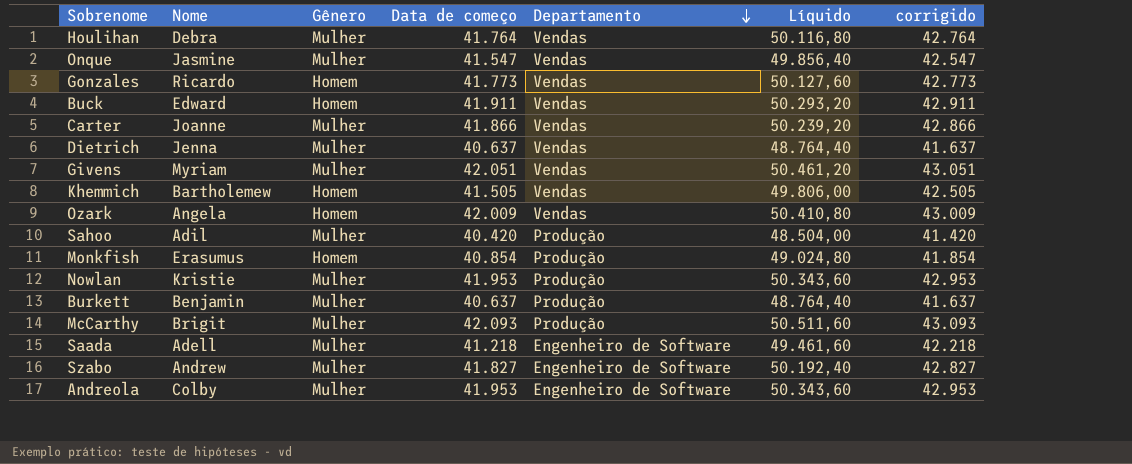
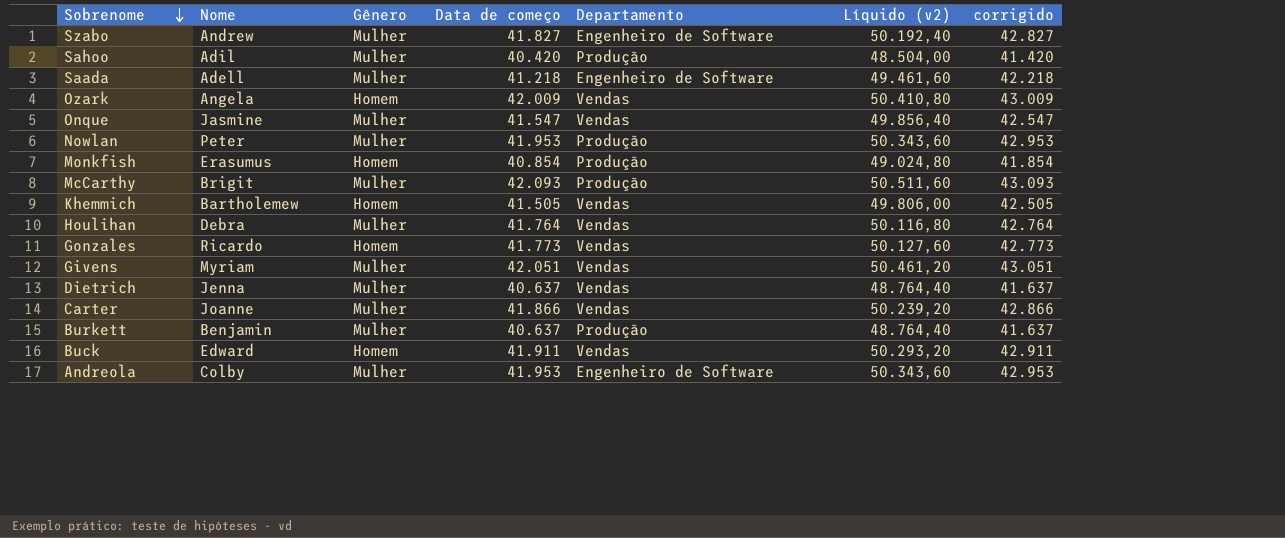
row order: Departamento descending -> Sobrenome descending
column name: Líquido -> Líquido (v2)
Nowlan | Nome: Kristie -> Peter

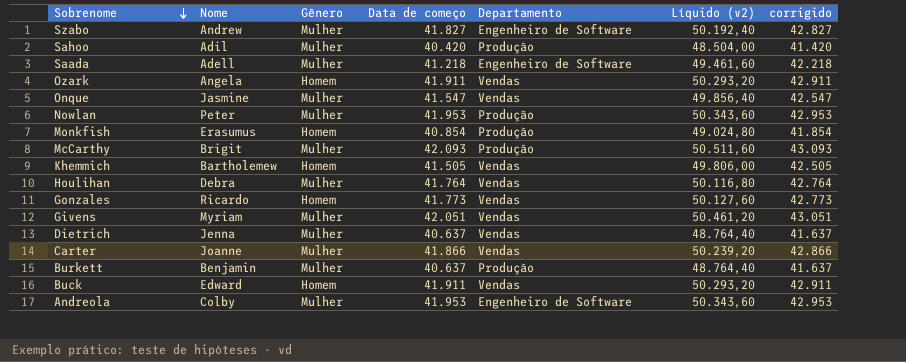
Ozark | Data de começo: 42.009 -> 41.911
Ozark | Líquido (v2): 50.410,80 -> 50.293,20
Ozark | corrigido: 43.009 -> 42.911

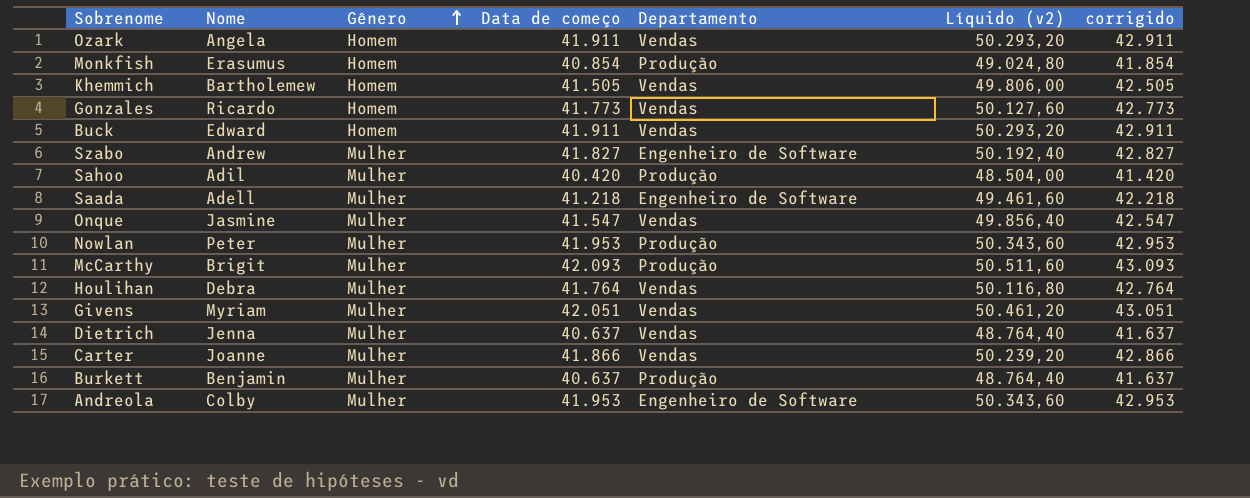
row order: Sobrenome descending -> Gênero ascending

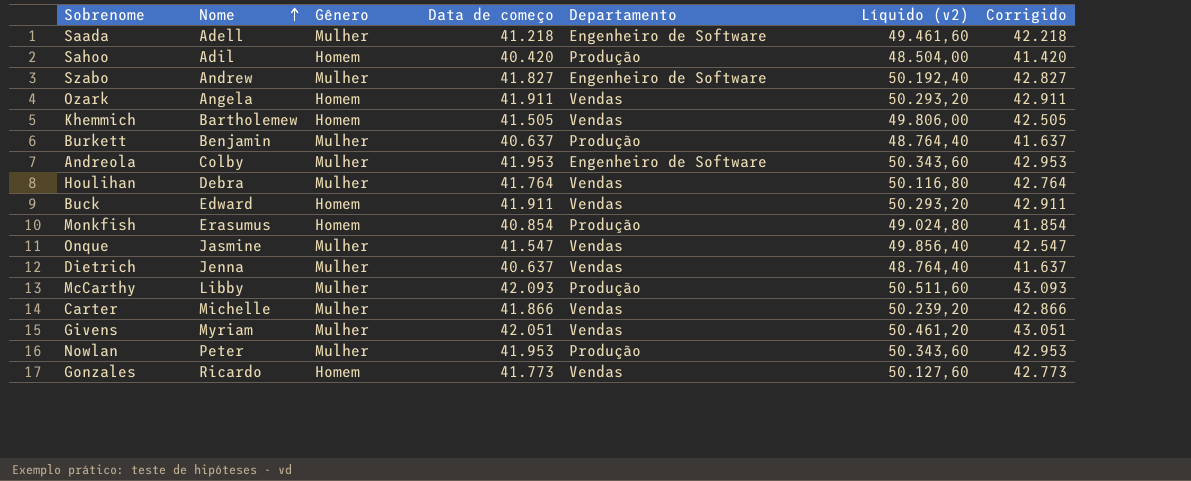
row order: Gênero ascending -> Nome ascending
column name: corrigido -> Corrigido
Sahoo | Gênero: Mulher -> Homem
McCarthy | Nome: Brigit -> Libby
Carter | Nome: Joanne -> Michelle

